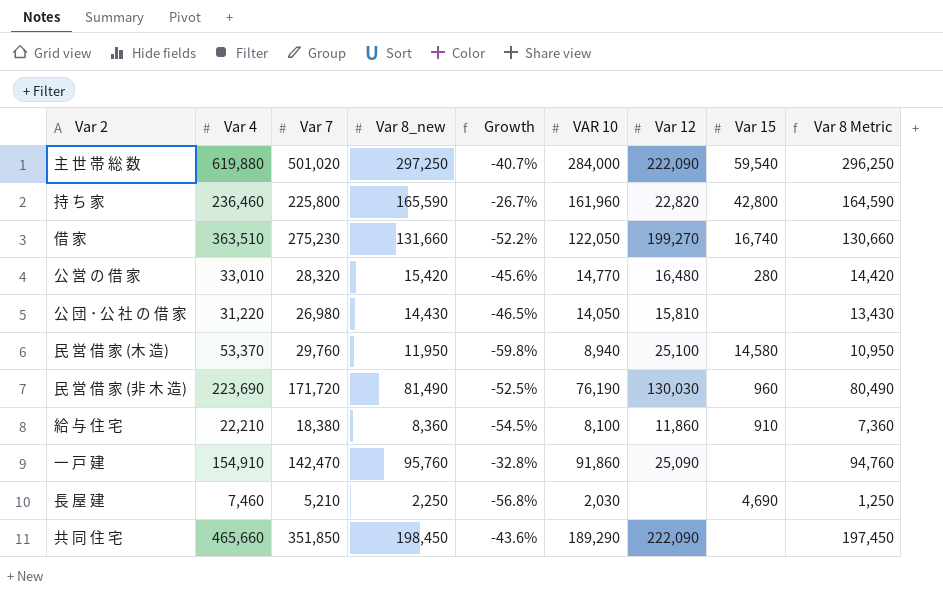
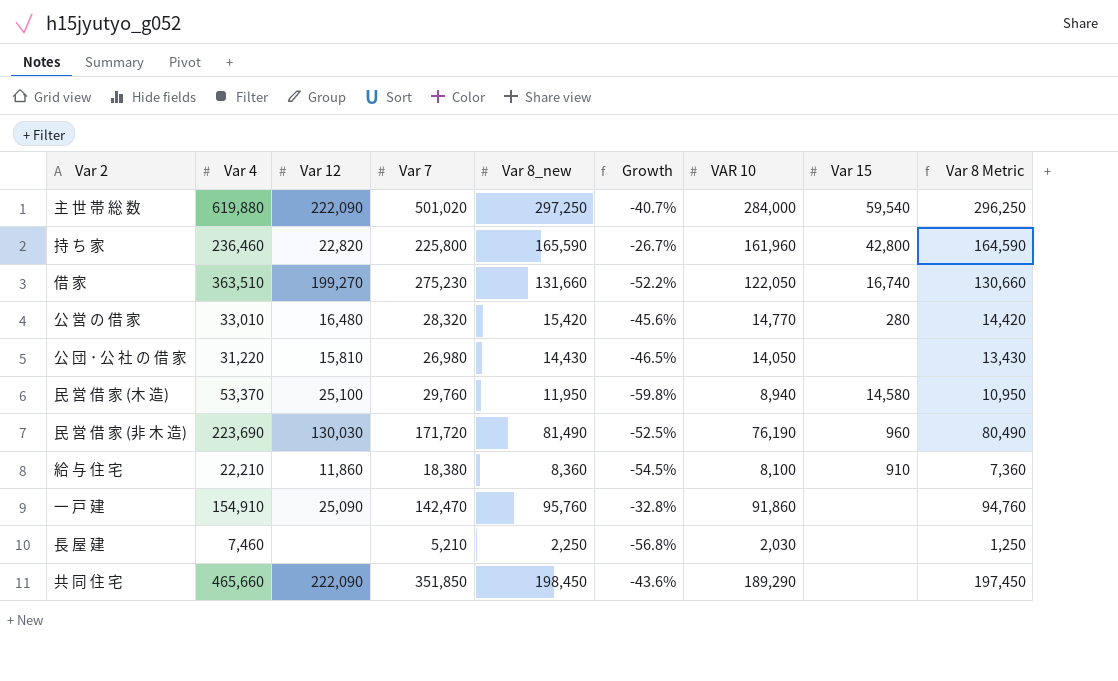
column Var 12 | position: 7 -> 3
長 屋 建 | Var 15: 4,690 -> none

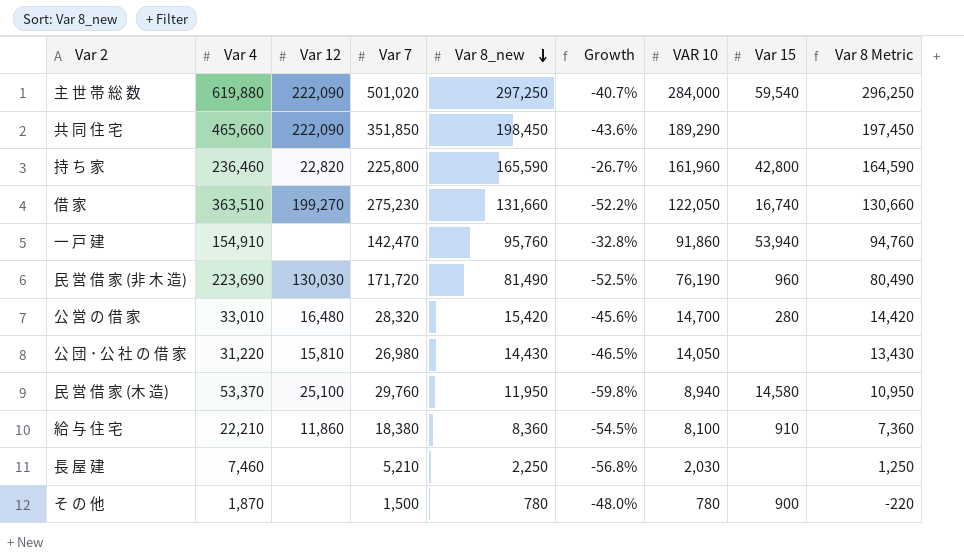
row order: none -> Var 8_new descending
一 戸 建 | Var 12: 25,090 -> none
一 戸 建 | Var 15: none -> 53,940
公 営 の 借 家 | VAR 10: 14,770 -> 14,700
row そ の 他: none -> 1,870 | none | 1,500 | 780 | -48.0% | 780 | 900 | -220

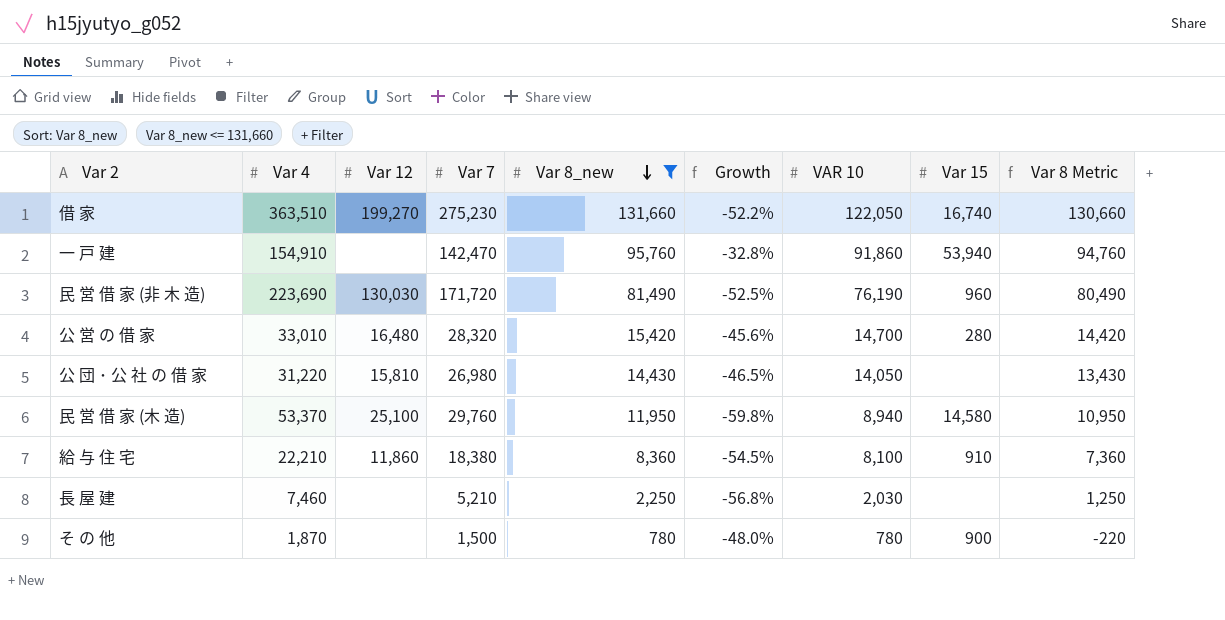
filter: none -> Var 8_new <= 131,660

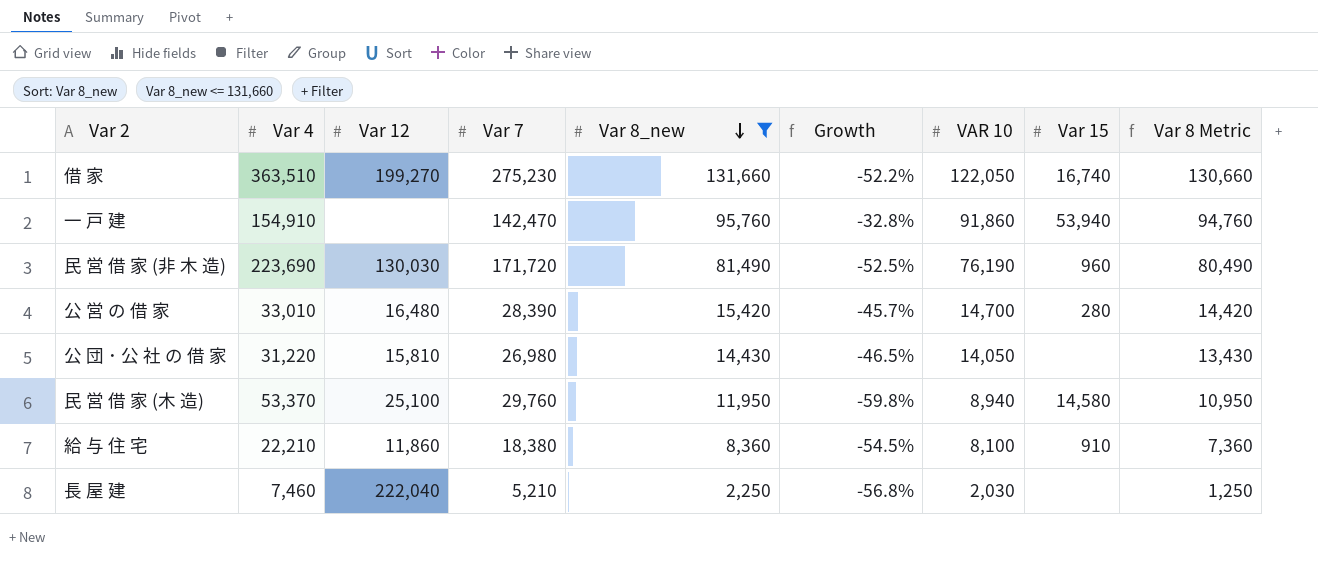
row そ の 他: 1,870 | none | 1,500 | 780 | -48.0% | 780 | 900 | -220 -> none
公 営 の 借 家 | Var 7: 28,320 -> 28,390
公 営 の 借 家 | Growth: -45.6% -> -45.7%
長 屋 建 | Var 12: none -> 222,040

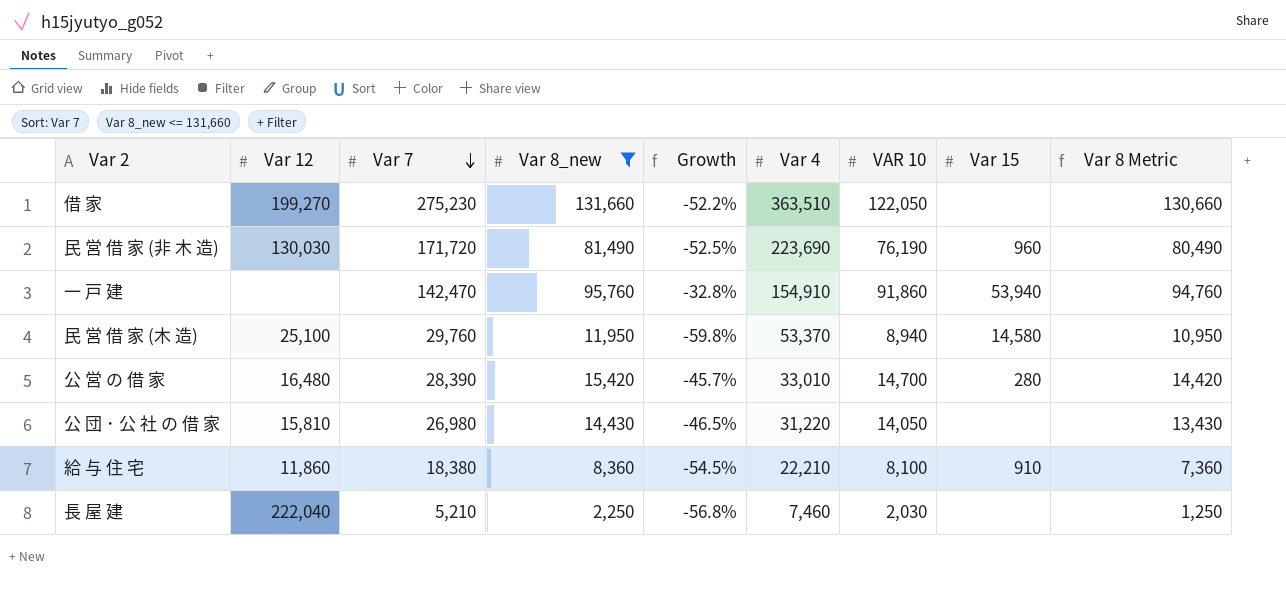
row order: Var 8_new descending -> Var 7 descending
column Var 4 | position: 2 -> 6
借 家 | Var 15: 16,740 -> none

